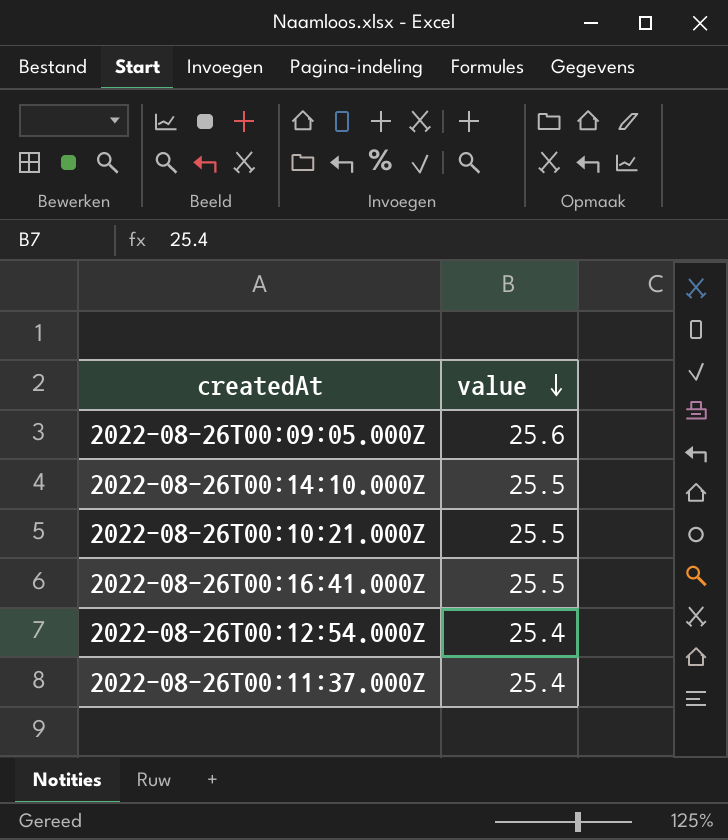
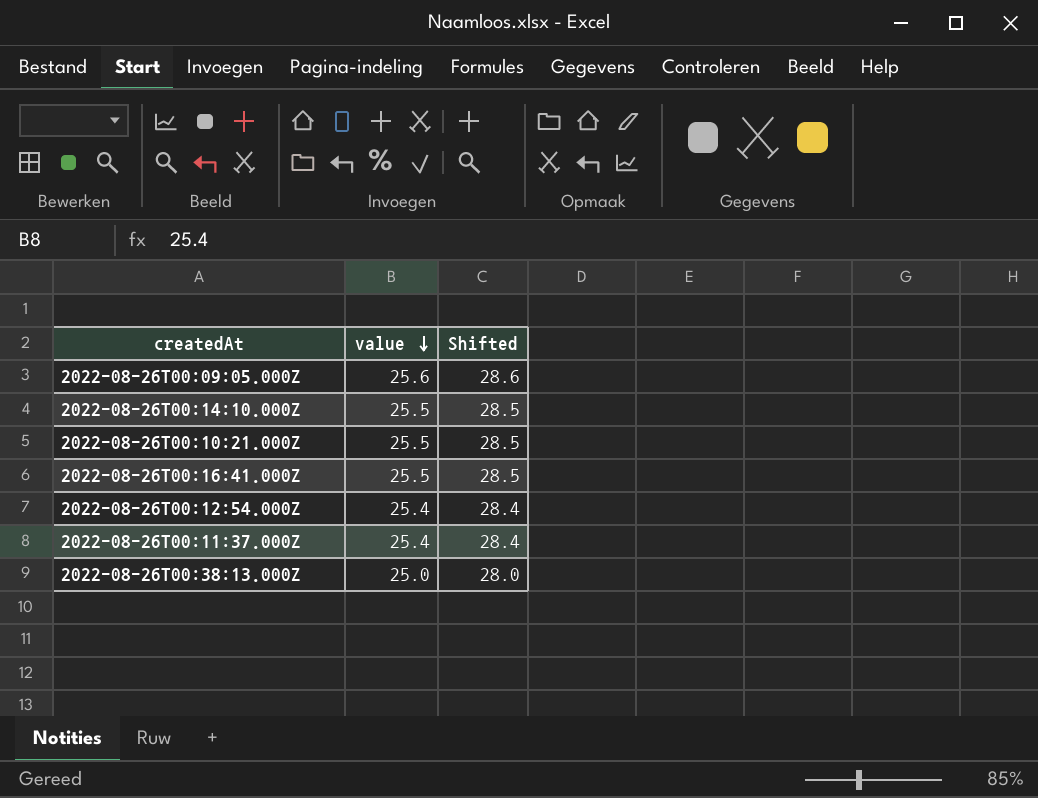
column Shifted | formula: none -> [value] + 3
row 2022-08-26T00:38:13.000Z: none -> 25.0 | 28.0

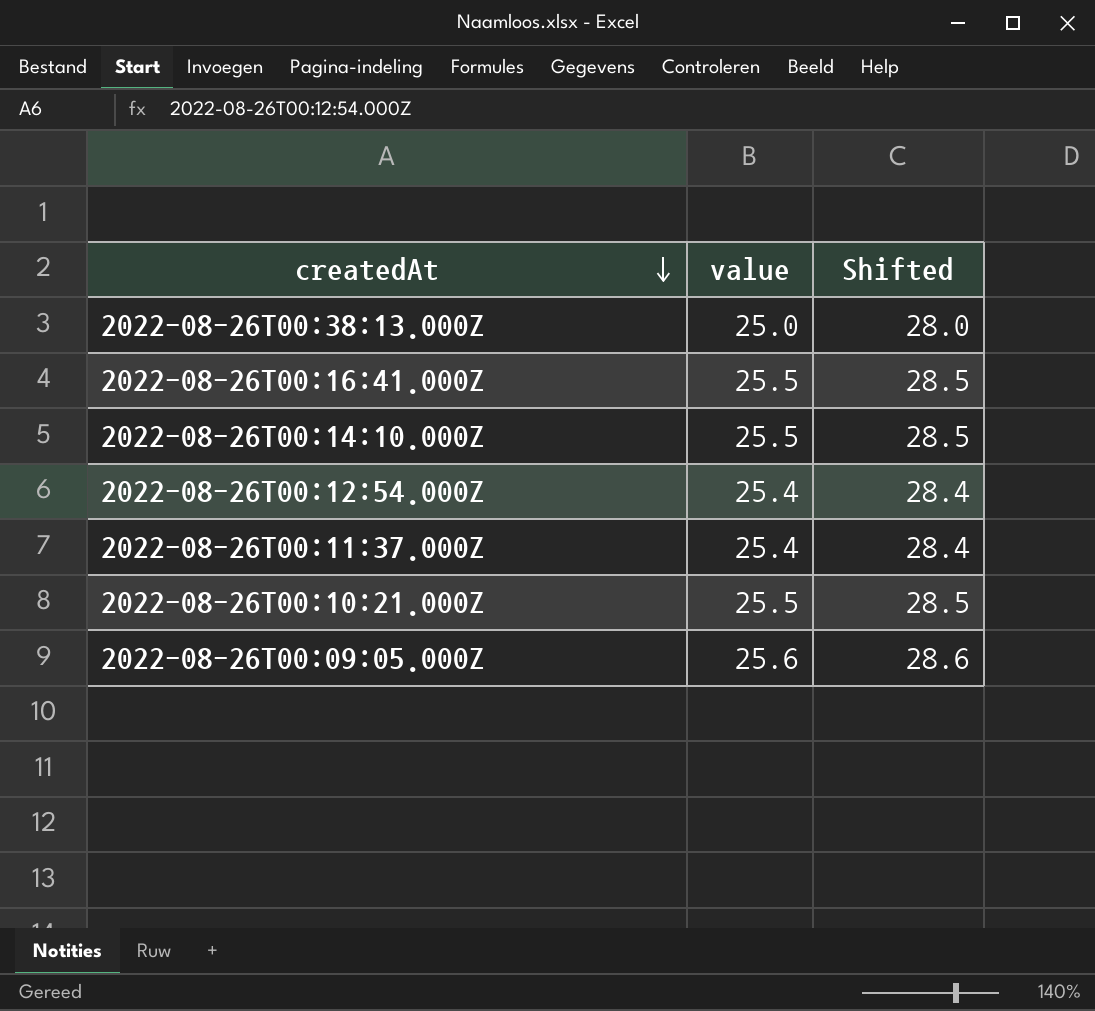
row order: value descending -> createdAt descending

